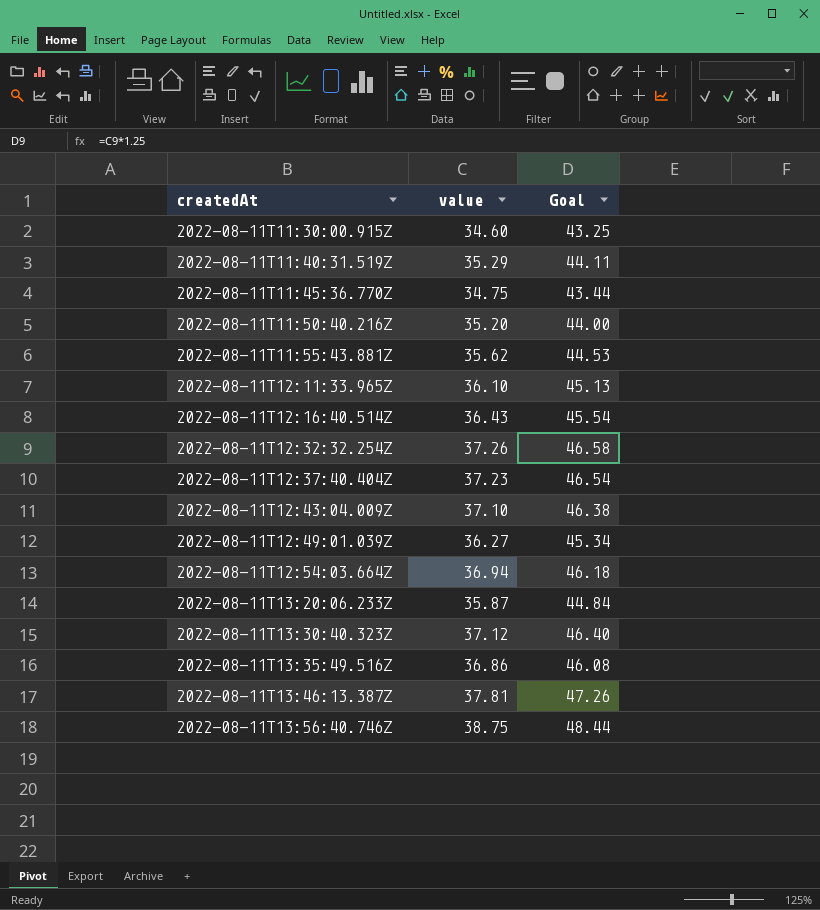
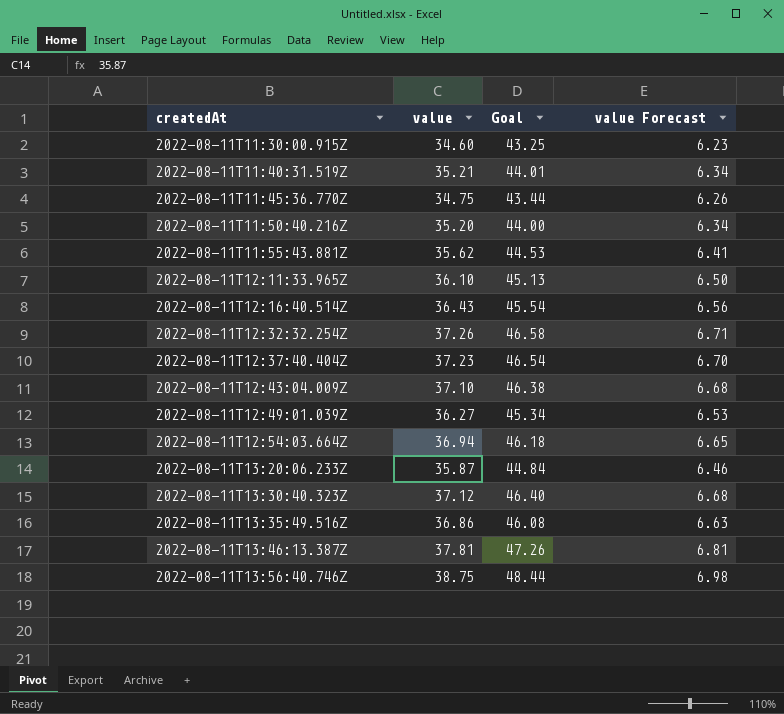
column value Forecast | formula: none -> [value] * 0.18
2022-08-11T11:40:31.519Z | value: 35.29 -> 35.21
2022-08-11T11:40:31.519Z | Goal: 44.11 -> 44.01

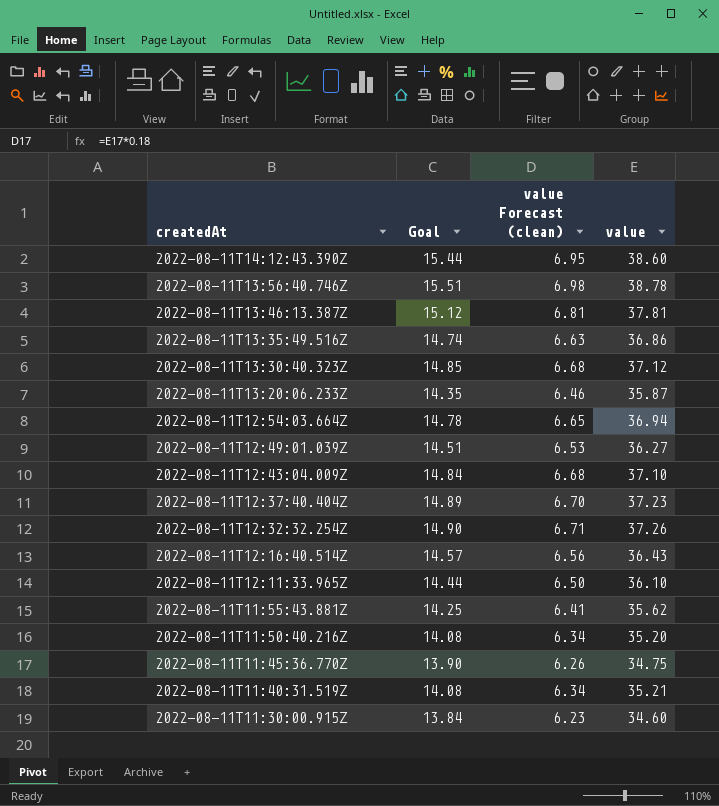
row order: createdAt ascending -> createdAt descending
column Goal | formula: [value] * 1.25 -> [value] * 0.4
column name: value Forecast -> value Forecast (clean)
column value | position: 2 -> 4
row 2022-08-11T14:12:43.390Z: none -> 15.44 | 6.95 | 38.60
2022-08-11T13:56:40.746Z | value: 38.75 -> 38.78

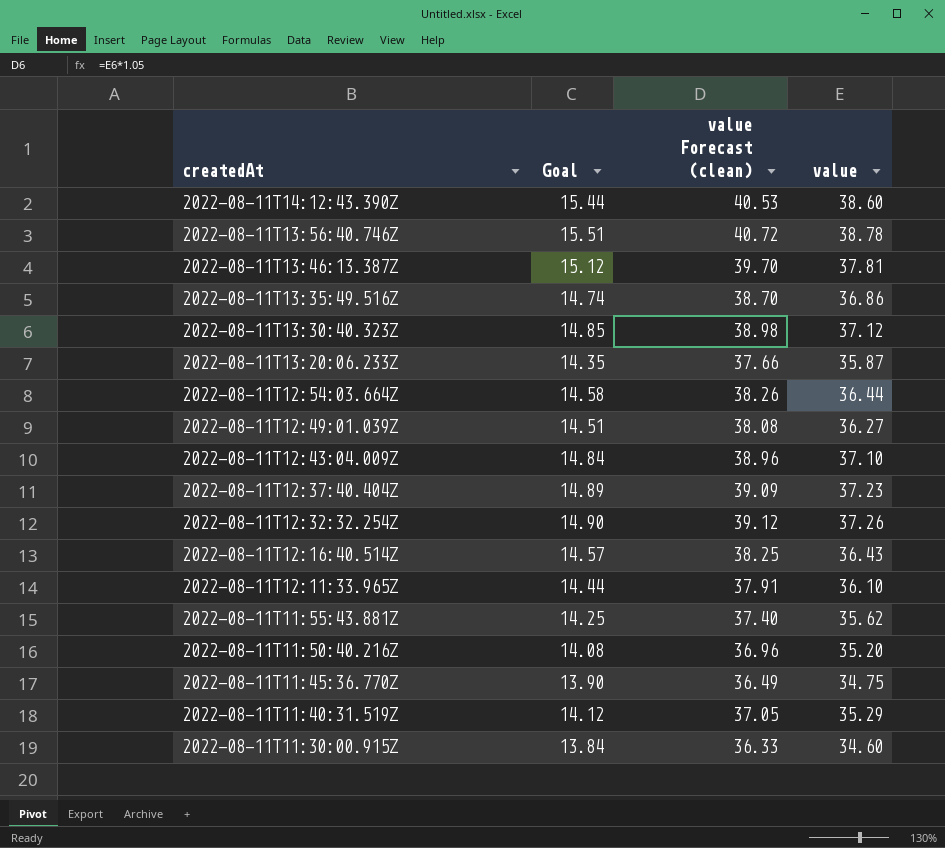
column value Forecast (clean) | formula: [value] * 0.18 -> [value] * 1.05
2022-08-11T12:54:03.664Z | Goal: 14.78 -> 14.58
2022-08-11T12:54:03.664Z | value: 36.94 -> 36.44
2022-08-11T11:40:31.519Z | Goal: 14.08 -> 14.12
2022-08-11T11:40:31.519Z | value: 35.21 -> 35.29

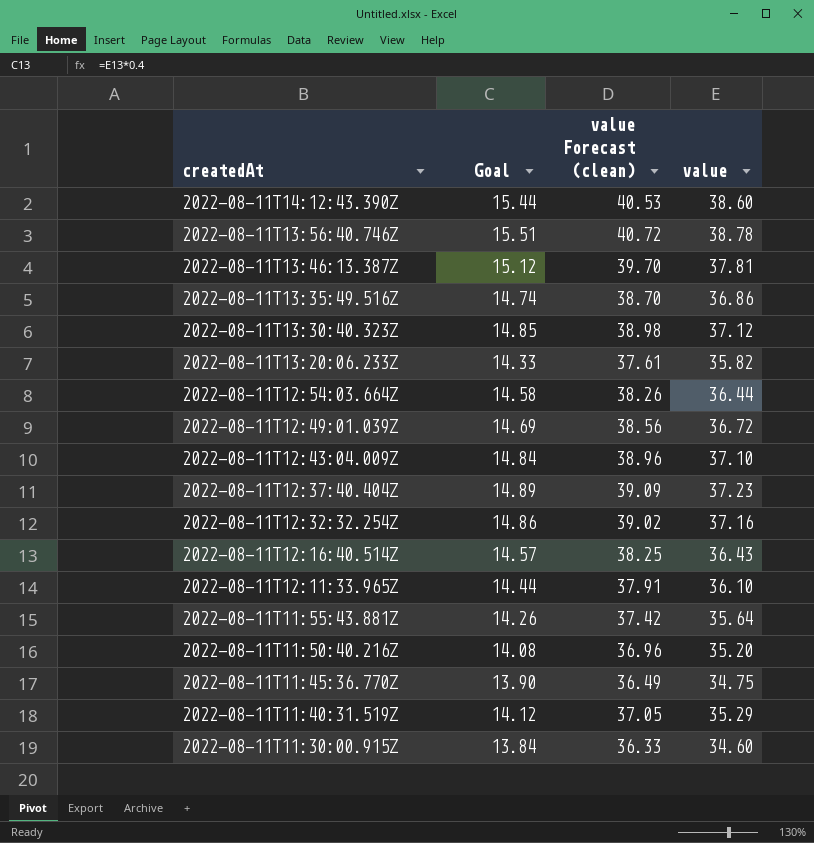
2022-08-11T13:20:06.233Z | Goal: 14.35 -> 14.33
2022-08-11T13:20:06.233Z | value Forecast (clean): 37.66 -> 37.61
2022-08-11T13:20:06.233Z | value: 35.87 -> 35.82
2022-08-11T12:49:01.039Z | Goal: 14.51 -> 14.69
2022-08-11T12:49:01.039Z | value Forecast (clean): 38.08 -> 38.56
2022-08-11T12:49:01.039Z | value: 36.27 -> 36.72
2022-08-11T12:32:32.254Z | Goal: 14.90 -> 14.86
2022-08-11T12:32:32.254Z | value Forecast (clean): 39.12 -> 39.02
2022-08-11T12:32:32.254Z | value: 37.26 -> 37.16
2022-08-11T11:55:43.881Z | Goal: 14.25 -> 14.26
2022-08-11T11:55:43.881Z | value Forecast (clean): 37.40 -> 37.42
2022-08-11T11:55:43.881Z | value: 35.62 -> 35.64

